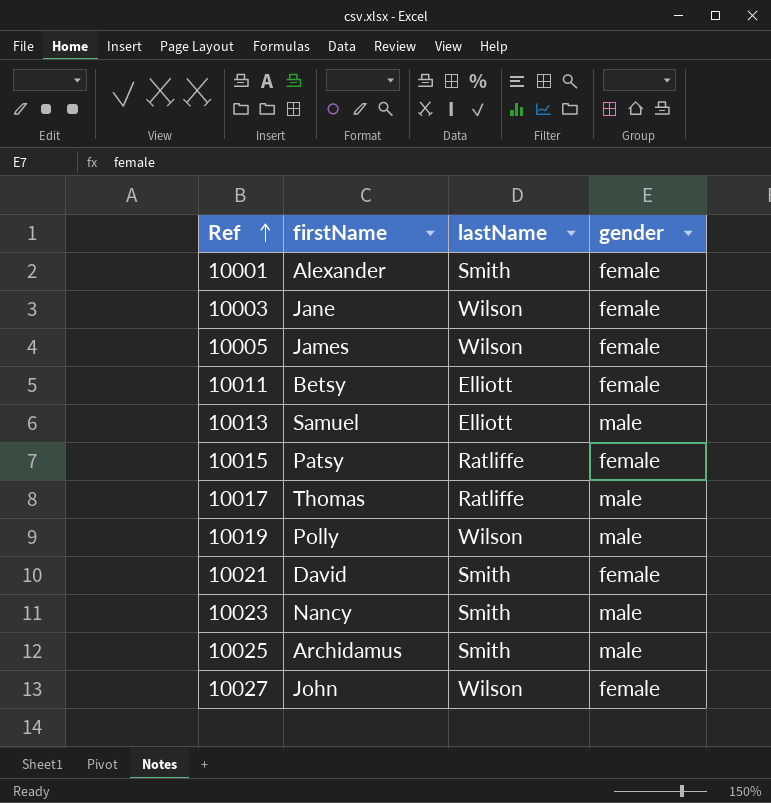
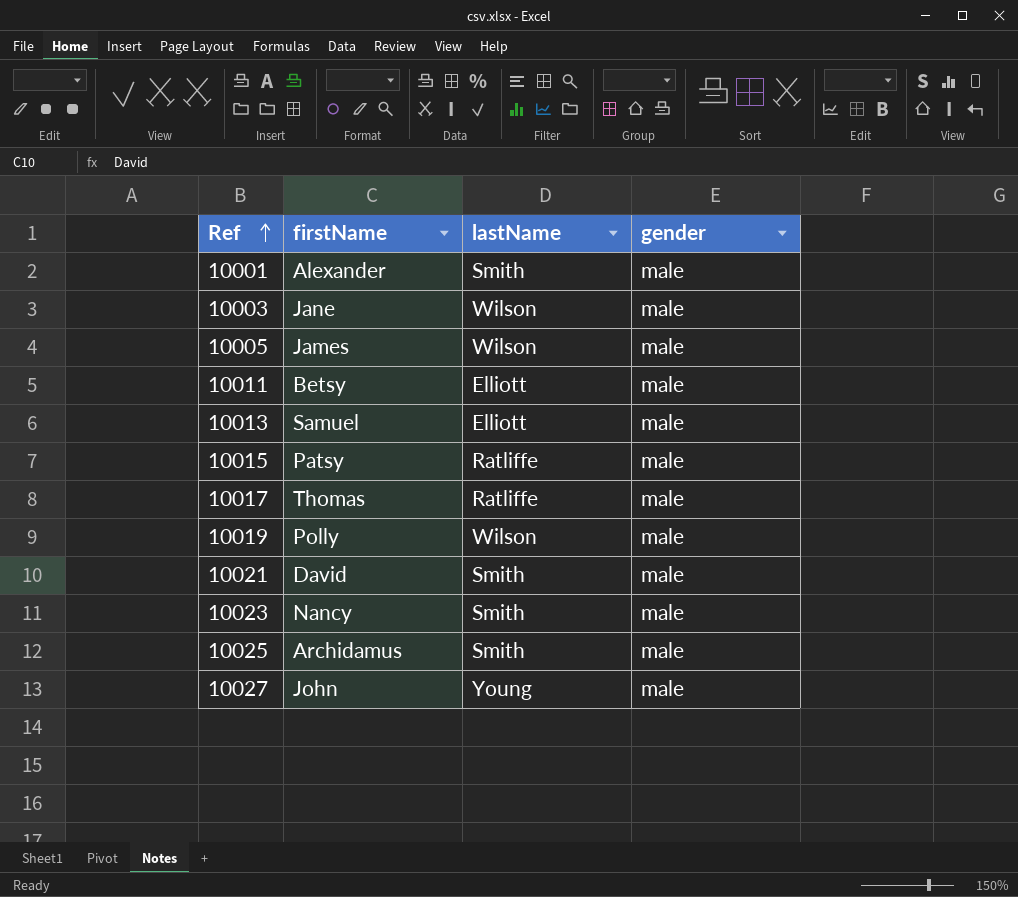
10001 | gender: female -> male
10003 | gender: female -> male
10005 | gender: female -> male
10011 | gender: female -> male
10015 | gender: female -> male
10021 | gender: female -> male
10027 | lastName: Wilson -> Young
10027 | gender: female -> male

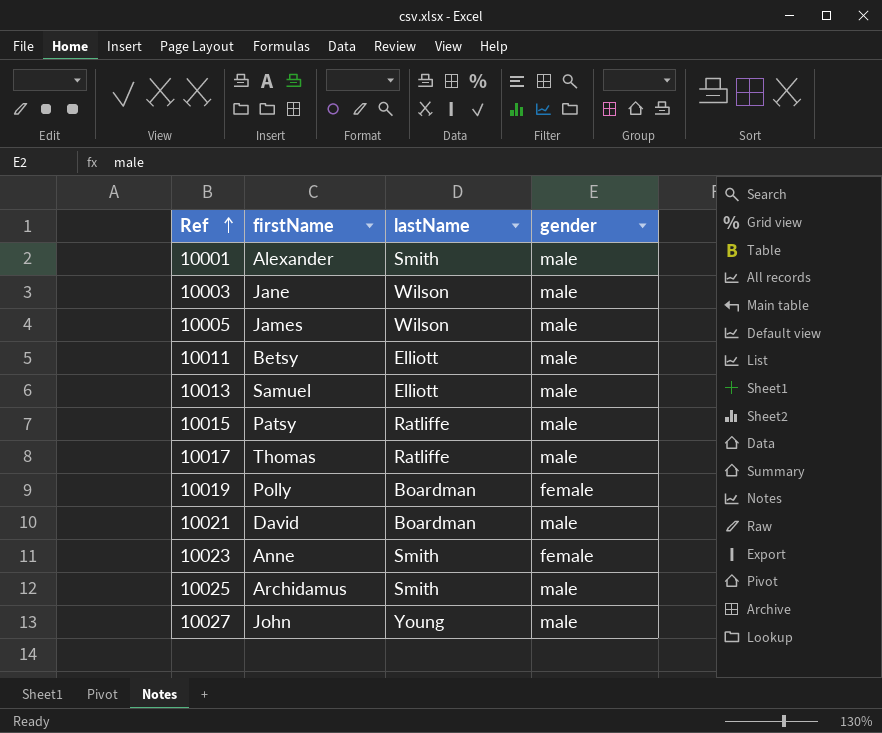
10019 | lastName: Wilson -> Boardman
10019 | gender: male -> female
10021 | lastName: Smith -> Boardman
10023 | firstName: Nancy -> Anne
10023 | gender: male -> female

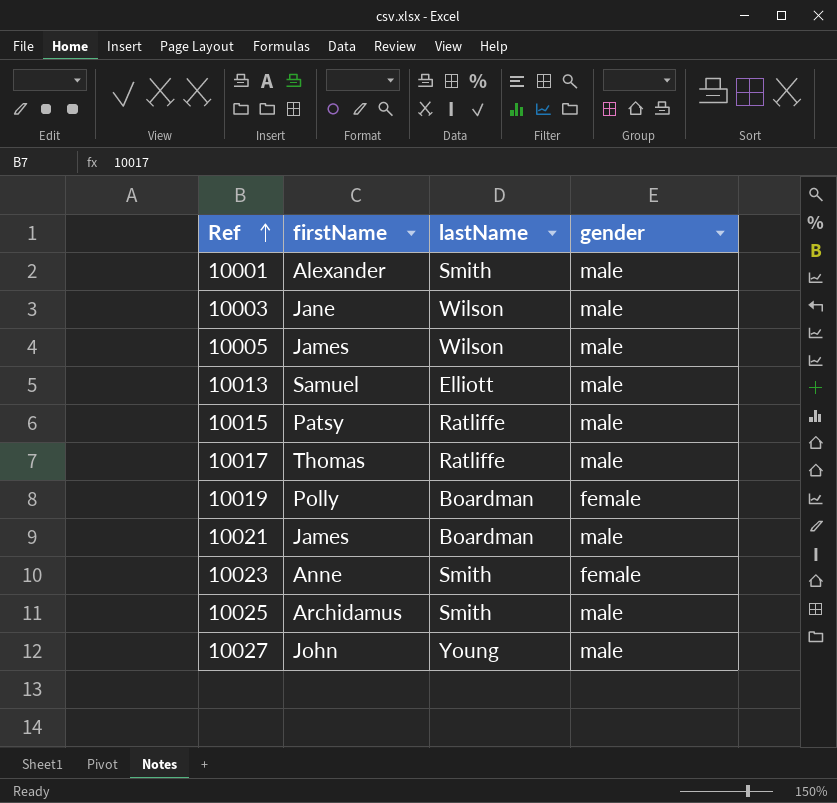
row 10011: Betsy | Elliott | male -> none
10021 | firstName: David -> James

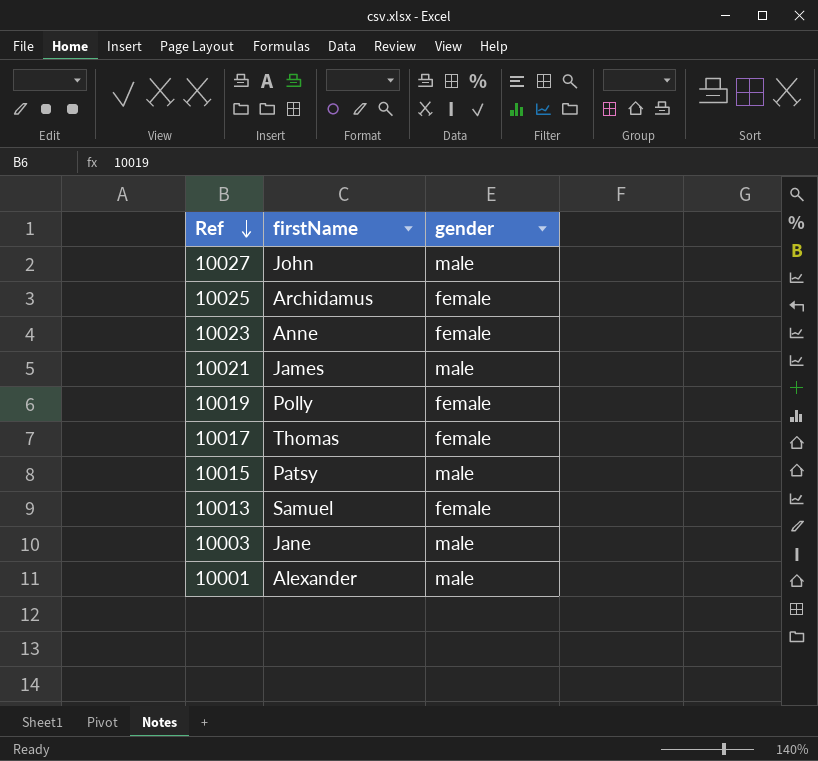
row order: Ref ascending -> Ref descending
column lastName | position: 3 -> none
row 10005: James | Wilson | male -> none
10025 | gender: male -> female
10017 | gender: male -> female
10013 | gender: male -> female

